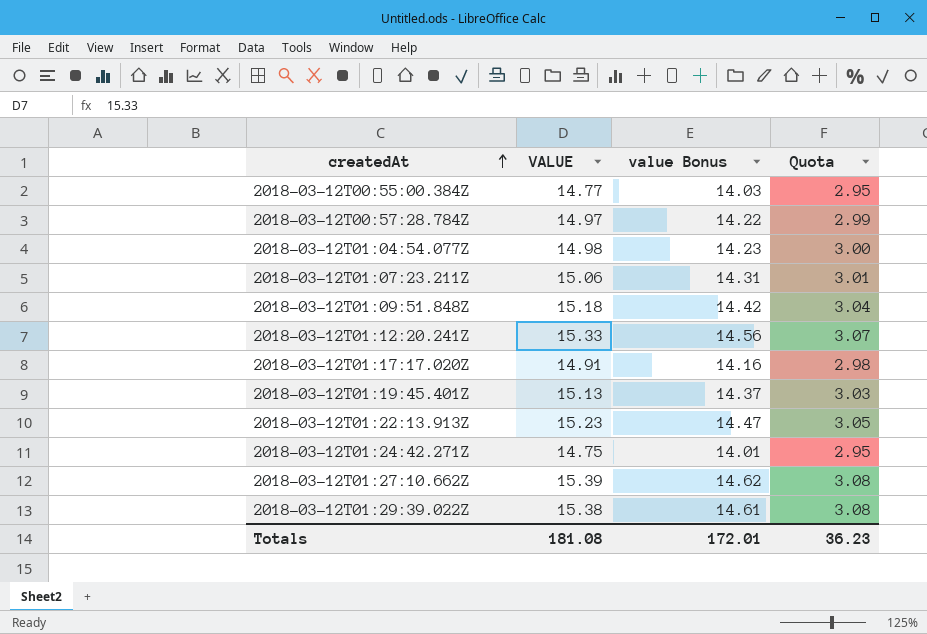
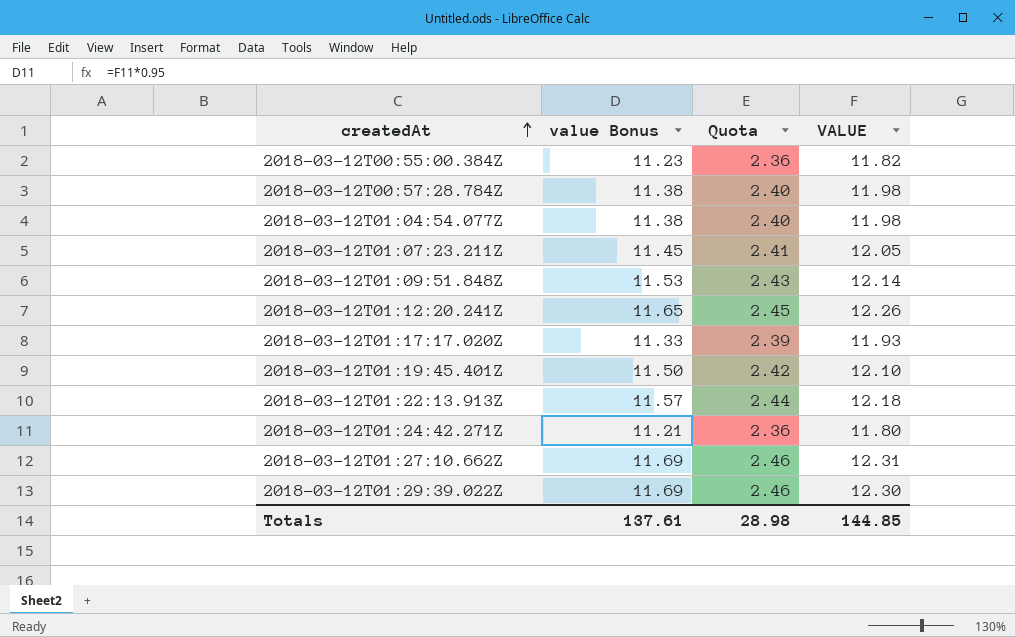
column VALUE | position: 2 -> 4
2018-03-12T00:55:00.384Z | value Bonus: 14.03 -> 11.23
2018-03-12T00:55:00.384Z | Quota: 2.95 -> 2.36
2018-03-12T00:55:00.384Z | VALUE: 14.77 -> 11.82
2018-03-12T00:57:28.784Z | value Bonus: 14.22 -> 11.38
2018-03-12T00:57:28.784Z | Quota: 2.99 -> 2.40
2018-03-12T00:57:28.784Z | VALUE: 14.97 -> 11.98
2018-03-12T01:04:54.077Z | value Bonus: 14.23 -> 11.38
2018-03-12T01:04:54.077Z | Quota: 3.00 -> 2.40
2018-03-12T01:04:54.077Z | VALUE: 14.98 -> 11.98
2018-03-12T01:07:23.211Z | value Bonus: 14.31 -> 11.45
2018-03-12T01:07:23.211Z | Quota: 3.01 -> 2.41
2018-03-12T01:07:23.211Z | VALUE: 15.06 -> 12.05
2018-03-12T01:09:51.848Z | value Bonus: 14.42 -> 11.53
2018-03-12T01:09:51.848Z | Quota: 3.04 -> 2.43
2018-03-12T01:09:51.848Z | VALUE: 15.18 -> 12.14
2018-03-12T01:12:20.241Z | value Bonus: 14.56 -> 11.65
2018-03-12T01:12:20.241Z | Quota: 3.07 -> 2.45
2018-03-12T01:12:20.241Z | VALUE: 15.33 -> 12.26
2018-03-12T01:17:17.020Z | value Bonus: 14.16 -> 11.33
2018-03-12T01:17:17.020Z | Quota: 2.98 -> 2.39
2018-03-12T01:17:17.020Z | VALUE: 14.91 -> 11.93
2018-03-12T01:19:45.401Z | value Bonus: 14.37 -> 11.50
2018-03-12T01:19:45.401Z | Quota: 3.03 -> 2.42
2018-03-12T01:19:45.401Z | VALUE: 15.13 -> 12.10
2018-03-12T01:22:13.913Z | value Bonus: 14.47 -> 11.57
2018-03-12T01:22:13.913Z | Quota: 3.05 -> 2.44
2018-03-12T01:22:13.913Z | VALUE: 15.23 -> 12.18
2018-03-12T01:24:42.271Z | value Bonus: 14.01 -> 11.21
2018-03-12T01:24:42.271Z | Quota: 2.95 -> 2.36
2018-03-12T01:24:42.271Z | VALUE: 14.75 -> 11.80
2018-03-12T01:27:10.662Z | value Bonus: 14.62 -> 11.69
2018-03-12T01:27:10.662Z | Quota: 3.08 -> 2.46
2018-03-12T01:27:10.662Z | VALUE: 15.39 -> 12.31
2018-03-12T01:29:39.022Z | value Bonus: 14.61 -> 11.69
2018-03-12T01:29:39.022Z | Quota: 3.08 -> 2.46
2018-03-12T01:29:39.022Z | VALUE: 15.38 -> 12.30
Totals | value Bonus: 172.01 -> 137.61
Totals | Quota: 36.23 -> 28.98
Totals | VALUE: 181.08 -> 144.85

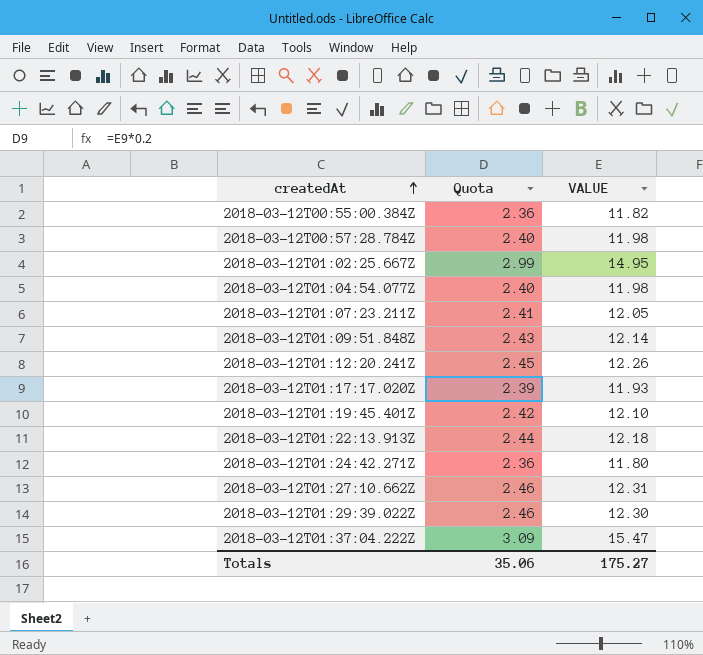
column value Bonus | formula: [VALUE] * 0.95 -> none
row 2018-03-12T01:02:25.667Z: none -> 2.99 | 14.95
row 2018-03-12T01:37:04.222Z: none -> 3.09 | 15.47
Totals | Quota: 28.98 -> 35.06
Totals | VALUE: 144.85 -> 175.27

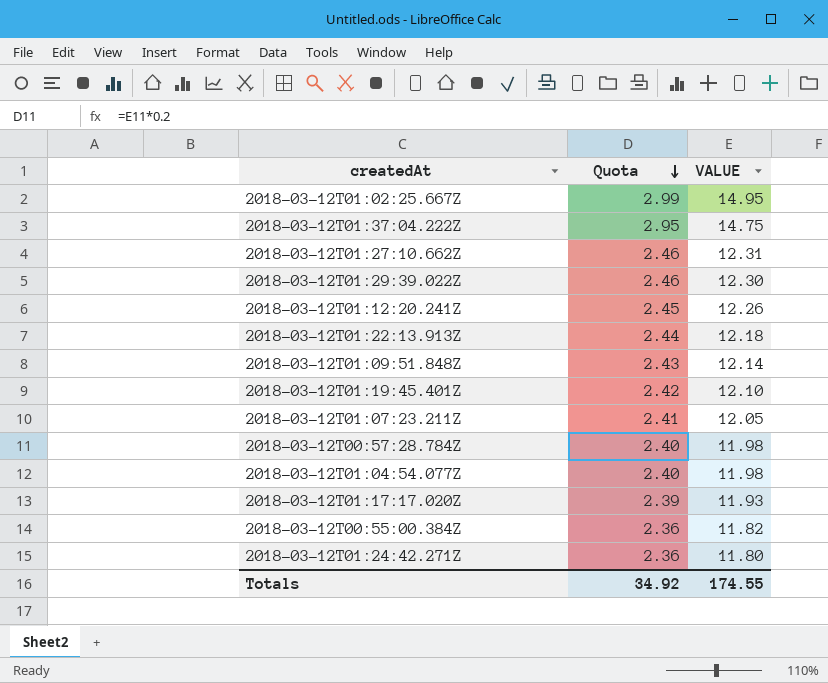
row order: createdAt ascending -> Quota descending
2018-03-12T01:37:04.222Z | Quota: 3.09 -> 2.95
2018-03-12T01:37:04.222Z | VALUE: 15.47 -> 14.75
Totals | Quota: 35.06 -> 34.92
Totals | VALUE: 175.27 -> 174.55

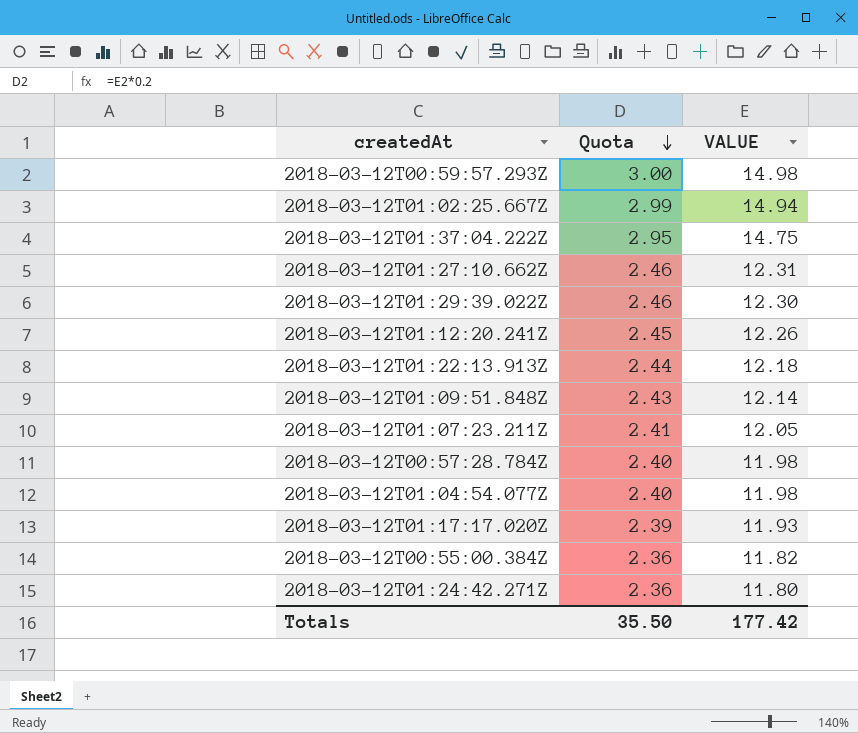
row 2018-03-12T01:19:45.401Z: 2.42 | 12.10 -> none
row 2018-03-12T00:59:57.293Z: none -> 3.00 | 14.98
2018-03-12T01:02:25.667Z | VALUE: 14.95 -> 14.94
Totals | Quota: 34.92 -> 35.50
Totals | VALUE: 174.55 -> 177.42

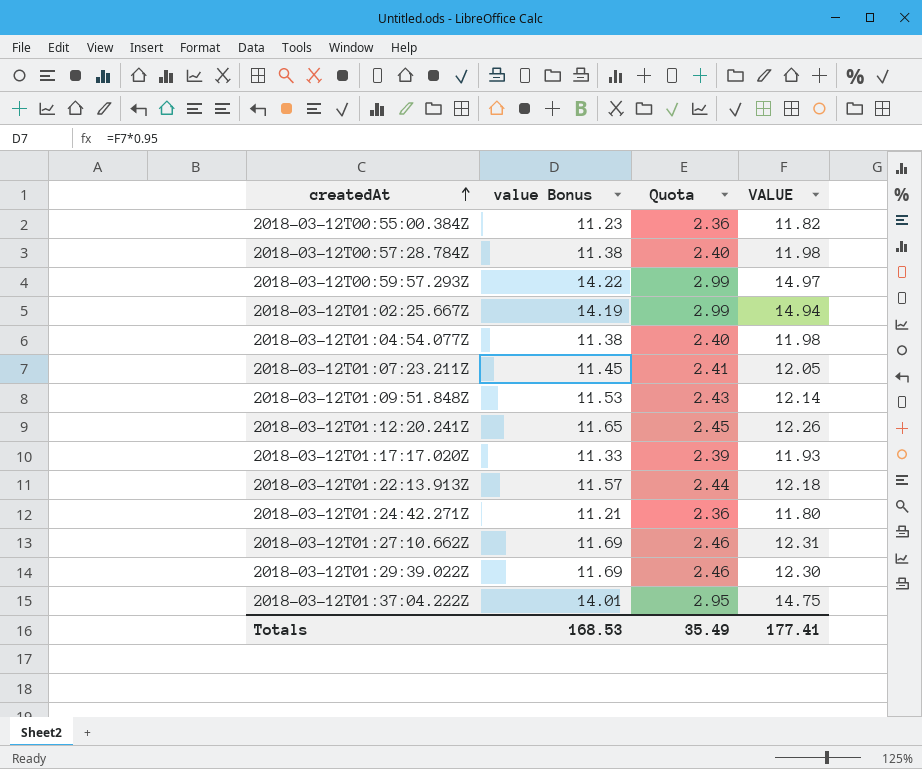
row order: Quota descending -> createdAt ascending
column value Bonus | formula: none -> [VALUE] * 0.95
2018-03-12T00:59:57.293Z | Quota: 3.00 -> 2.99
2018-03-12T00:59:57.293Z | VALUE: 14.98 -> 14.97
Totals | Quota: 35.50 -> 35.49
Totals | VALUE: 177.42 -> 177.41

